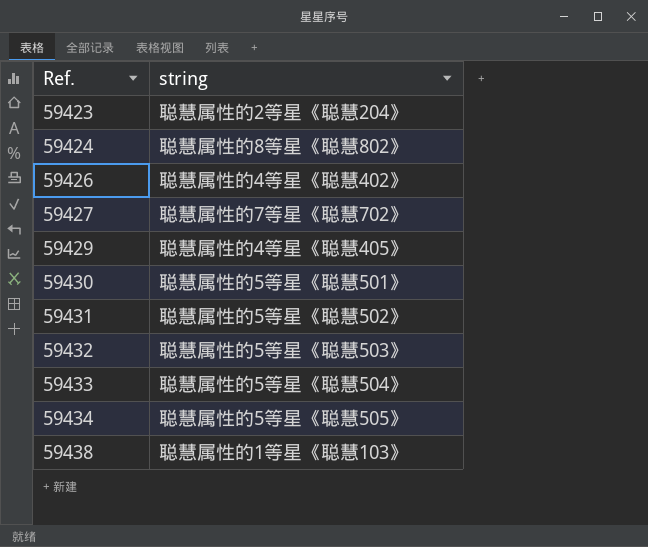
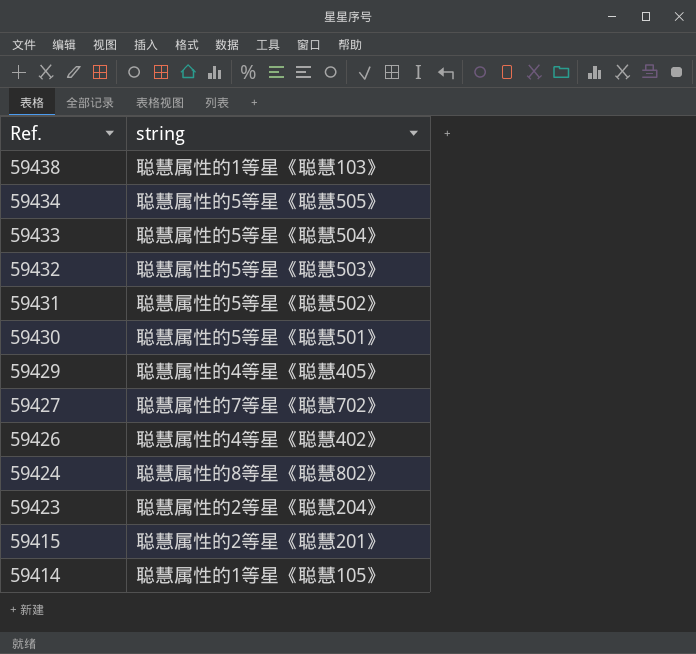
row order: Ref. ascending -> Ref. descending
row 59415: none -> 聪慧属性的2等星《聪慧201》
row 59414: none -> 聪慧属性的1等星《聪慧105》

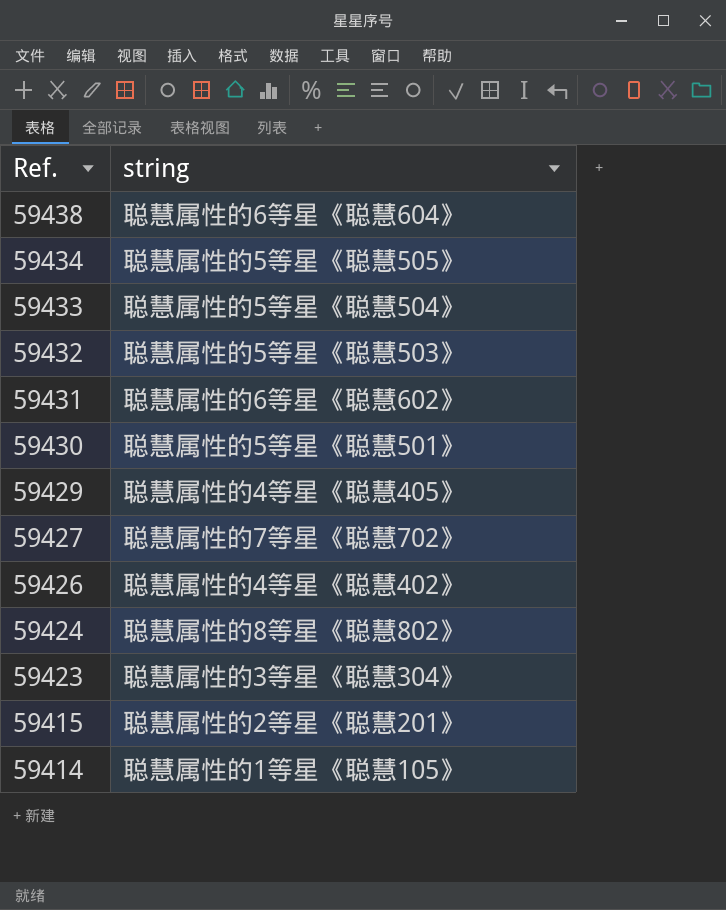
59438 | string: 聪慧属性的1等星《聪慧103》 -> 聪慧属性的6等星《聪慧604》
59431 | string: 聪慧属性的5等星《聪慧502》 -> 聪慧属性的6等星《聪慧602》
59423 | string: 聪慧属性的2等星《聪慧204》 -> 聪慧属性的3等星《聪慧304》

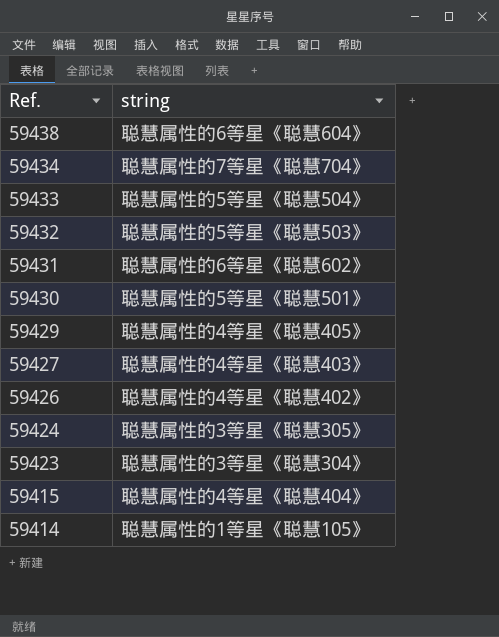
59434 | string: 聪慧属性的5等星《聪慧505》 -> 聪慧属性的7等星《聪慧704》
59427 | string: 聪慧属性的7等星《聪慧702》 -> 聪慧属性的4等星《聪慧403》
59424 | string: 聪慧属性的8等星《聪慧802》 -> 聪慧属性的3等星《聪慧305》
59415 | string: 聪慧属性的2等星《聪慧201》 -> 聪慧属性的4等星《聪慧404》

